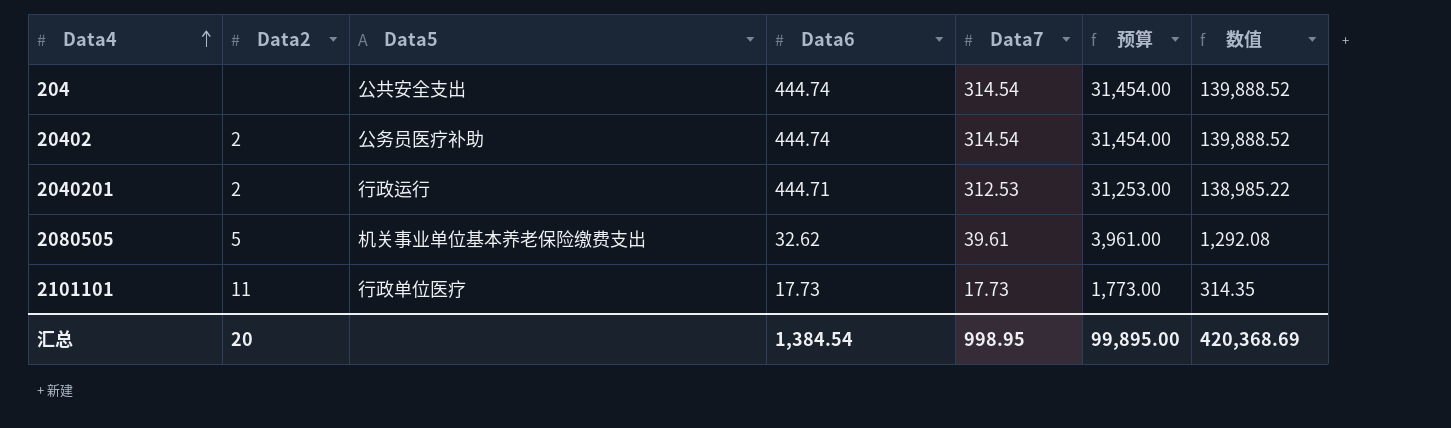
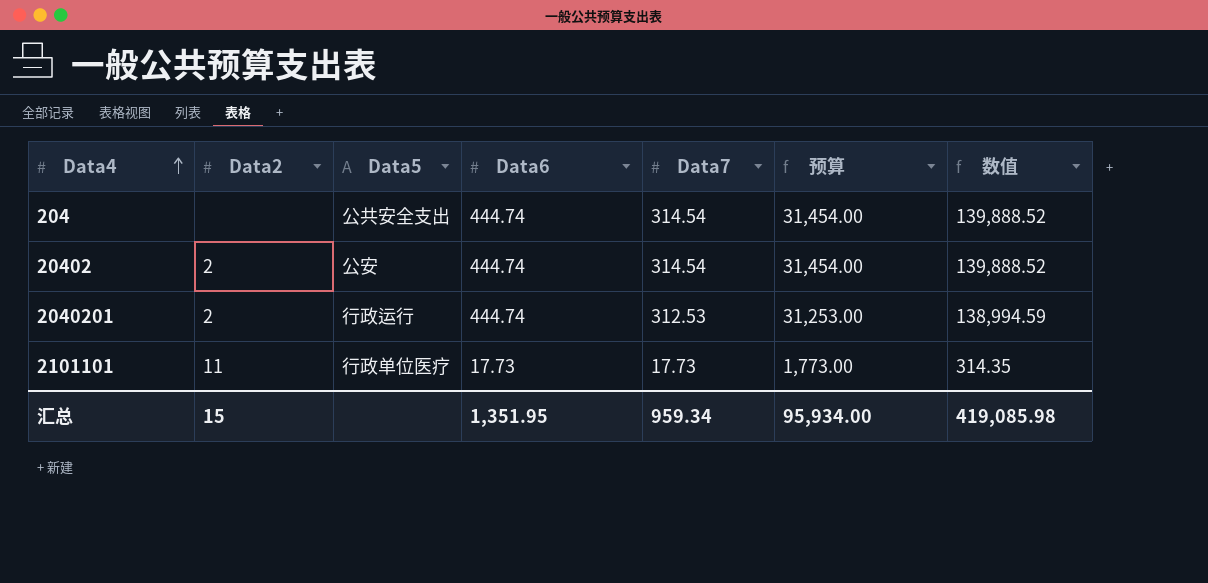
row 2080505: 5 | 机关事业单位基本养老保险缴费支出 | 32.62 | 39.61 | 3,961.00 | 1,292.08 -> none
20402 | Data5: 公务员医疗补助 -> 公安
2040201 | Data6: 444.71 -> 444.74
2040201 | 数值: 138,985.22 -> 138,994.59
汇总 | Data2: 20 -> 15
汇总 | Data6: 1,384.54 -> 1,351.95
汇总 | Data7: 998.95 -> 959.34
汇总 | 预算: 99,895.00 -> 95,934.00
汇总 | 数值: 420,368.69 -> 419,085.98

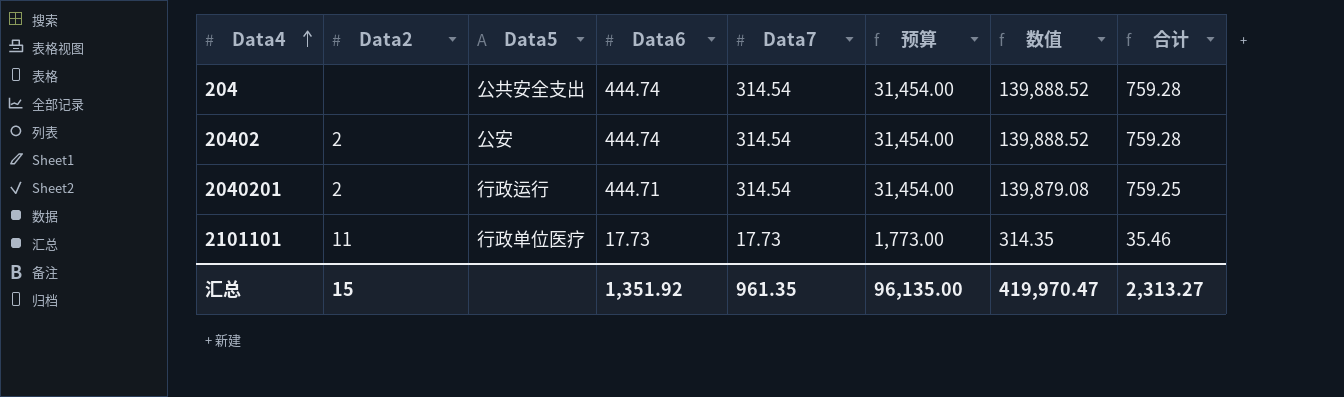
column 合计 | formula: none -> [Data6] + [Data7]
2040201 | Data6: 444.74 -> 444.71
2040201 | Data7: 312.53 -> 314.54
2040201 | 预算: 31,253.00 -> 31,454.00
2040201 | 数值: 138,994.59 -> 139,879.08
汇总 | Data6: 1,351.95 -> 1,351.92
汇总 | Data7: 959.34 -> 961.35
汇总 | 预算: 95,934.00 -> 96,135.00
汇总 | 数值: 419,085.98 -> 419,970.47

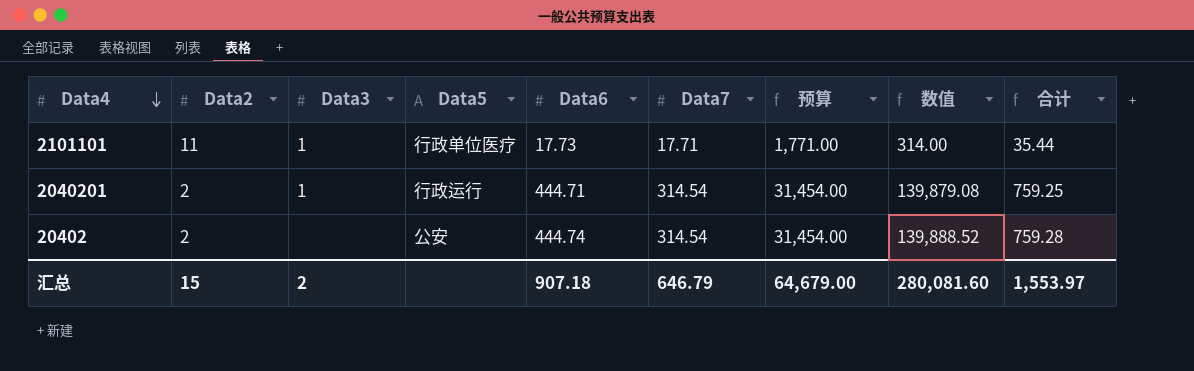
row order: Data4 ascending -> Data4 descending
column Data3 | position: none -> 3
row 204: none | 公共安全支出 | 444.74 | 314.54 | 31,454.00 | 139,888.52 | 759.28 -> none
2101101 | Data7: 17.73 -> 17.71
2101101 | 预算: 1,773.00 -> 1,771.00
2101101 | 数值: 314.35 -> 314.00
2101101 | 合计: 35.46 -> 35.44
汇总 | Data6: 1,351.92 -> 907.18
汇总 | Data7: 961.35 -> 646.79
汇总 | 预算: 96,135.00 -> 64,679.00
汇总 | 数值: 419,970.47 -> 280,081.60
汇总 | 合计: 2,313.27 -> 1,553.97

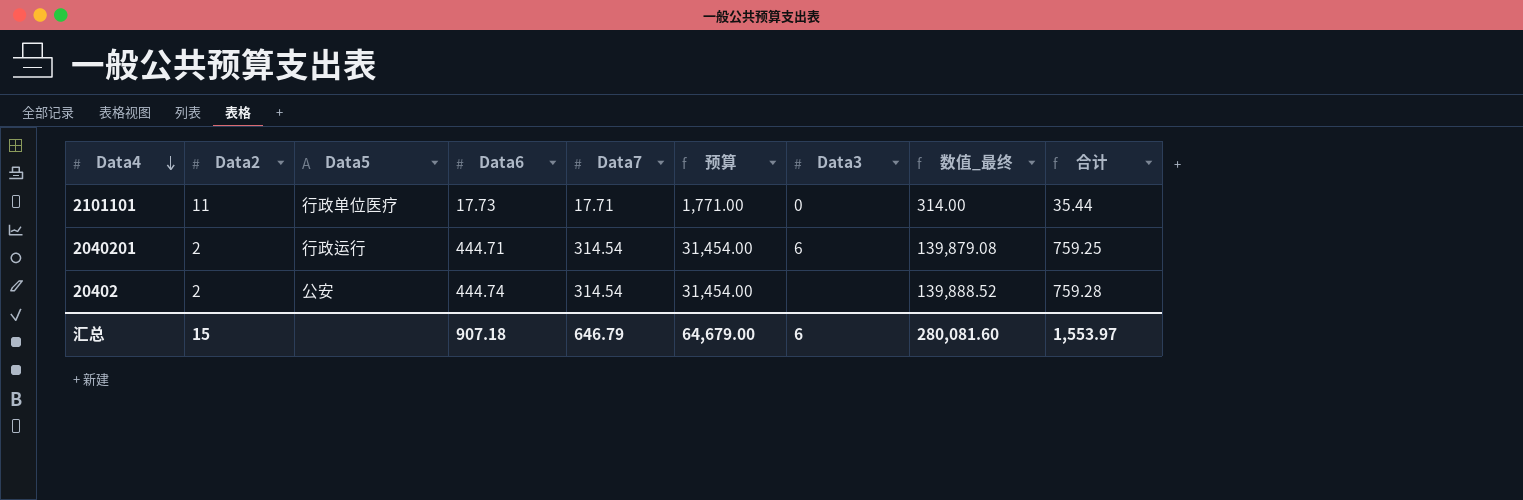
column Data3 | position: 3 -> 7
column name: 数值 -> 数值_最终
2101101 | Data3: 1 -> 0
2040201 | Data3: 1 -> 6
汇总 | Data3: 2 -> 6

